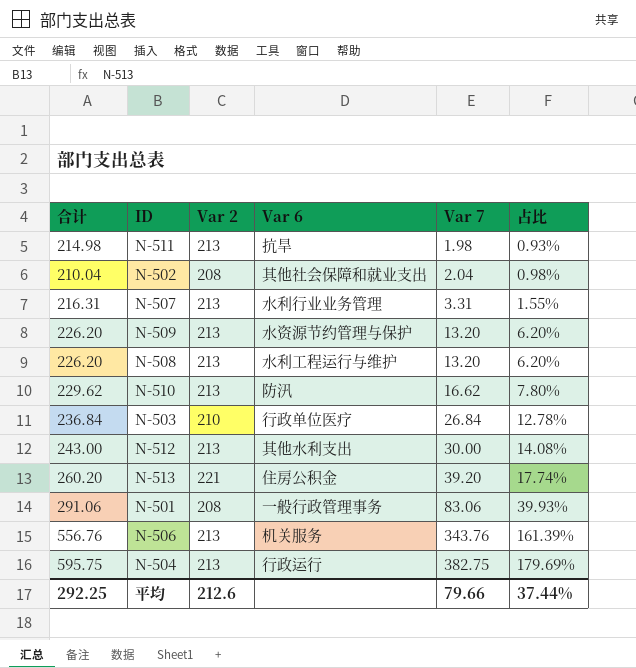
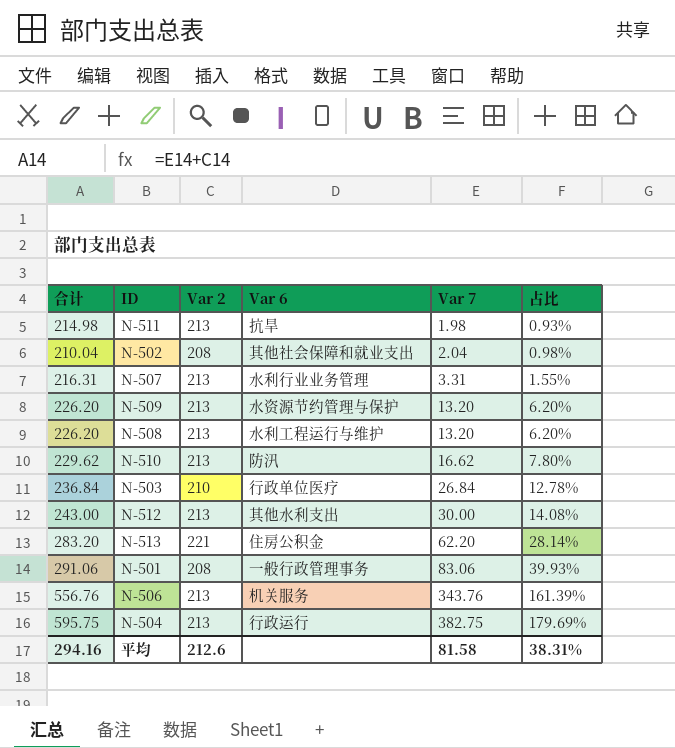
N-513 | 合计: 260.20 -> 283.20
N-513 | Var 7: 39.20 -> 62.20
N-513 | 占比: 17.74% -> 28.14%
平均 | 合计: 292.25 -> 294.16
平均 | Var 7: 79.66 -> 81.58
平均 | 占比: 37.44% -> 38.31%

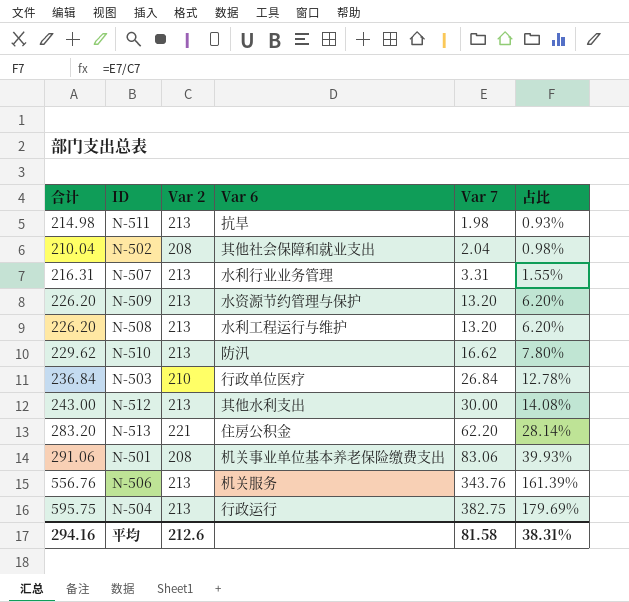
N-501 | Var 6: 一般行政管理事务 -> 机关事业单位基本养老保险缴费支出

